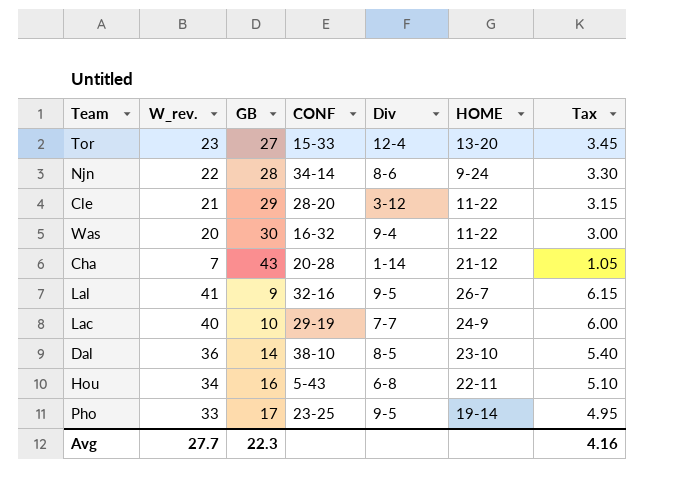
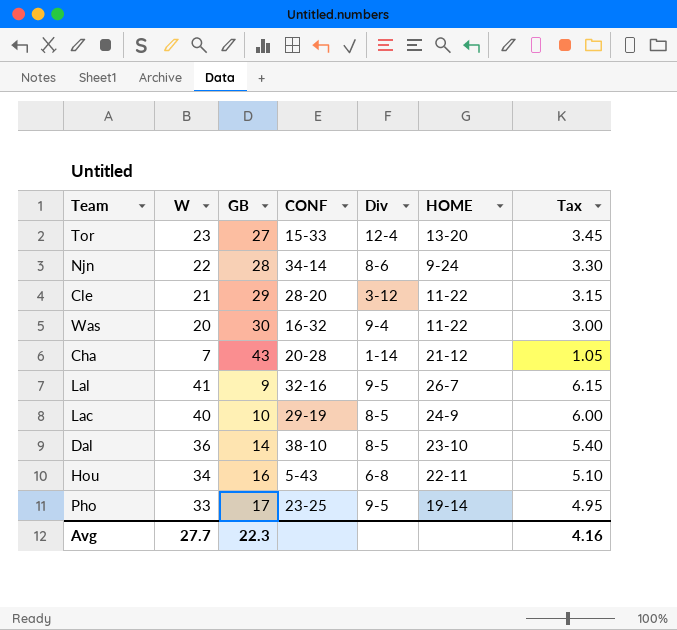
column name: W_rev. -> W
Lac | Div: 7-7 -> 8-5

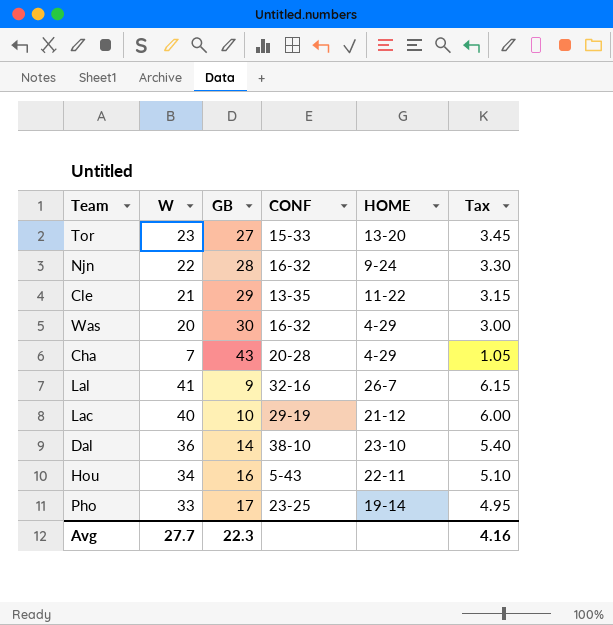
column Div | position: 5 -> none
Njn | CONF: 34-14 -> 16-32
Cle | CONF: 28-20 -> 13-35
Was | HOME: 11-22 -> 4-29
Cha | HOME: 21-12 -> 4-29
Lac | HOME: 24-9 -> 21-12

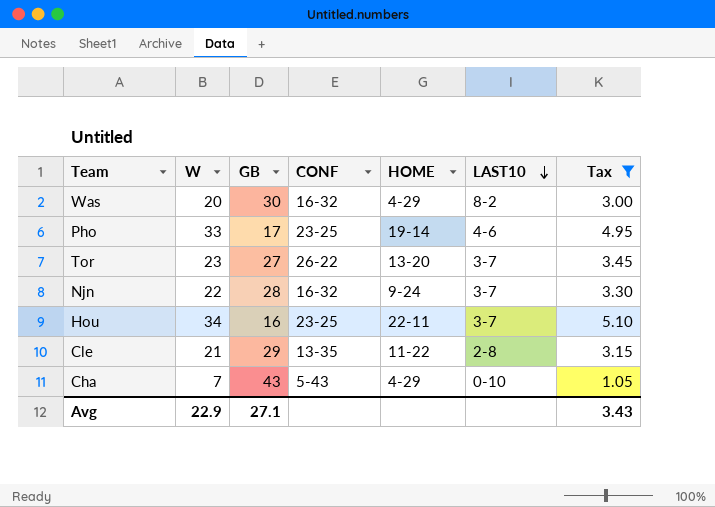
filter: none -> Tax <= 5.10
row order: none -> LAST10 descending
column LAST10 | position: none -> 6
Tor | CONF: 15-33 -> 26-22
Hou | CONF: 5-43 -> 23-25
Cha | CONF: 20-28 -> 5-43
Avg | W: 27.7 -> 22.9
Avg | GB: 22.3 -> 27.1
Avg | Tax: 4.16 -> 3.43

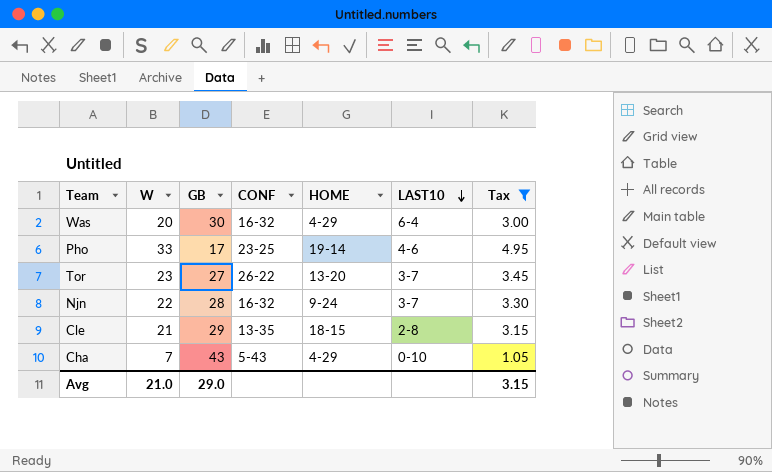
row Hou: 34 | 16 | 23-25 | 22-11 | 3-7 | 5.10 -> none
Was | LAST10: 8-2 -> 6-4
Cle | HOME: 11-22 -> 18-15
Avg | W: 22.9 -> 21.0
Avg | GB: 27.1 -> 29.0
Avg | Tax: 3.43 -> 3.15

